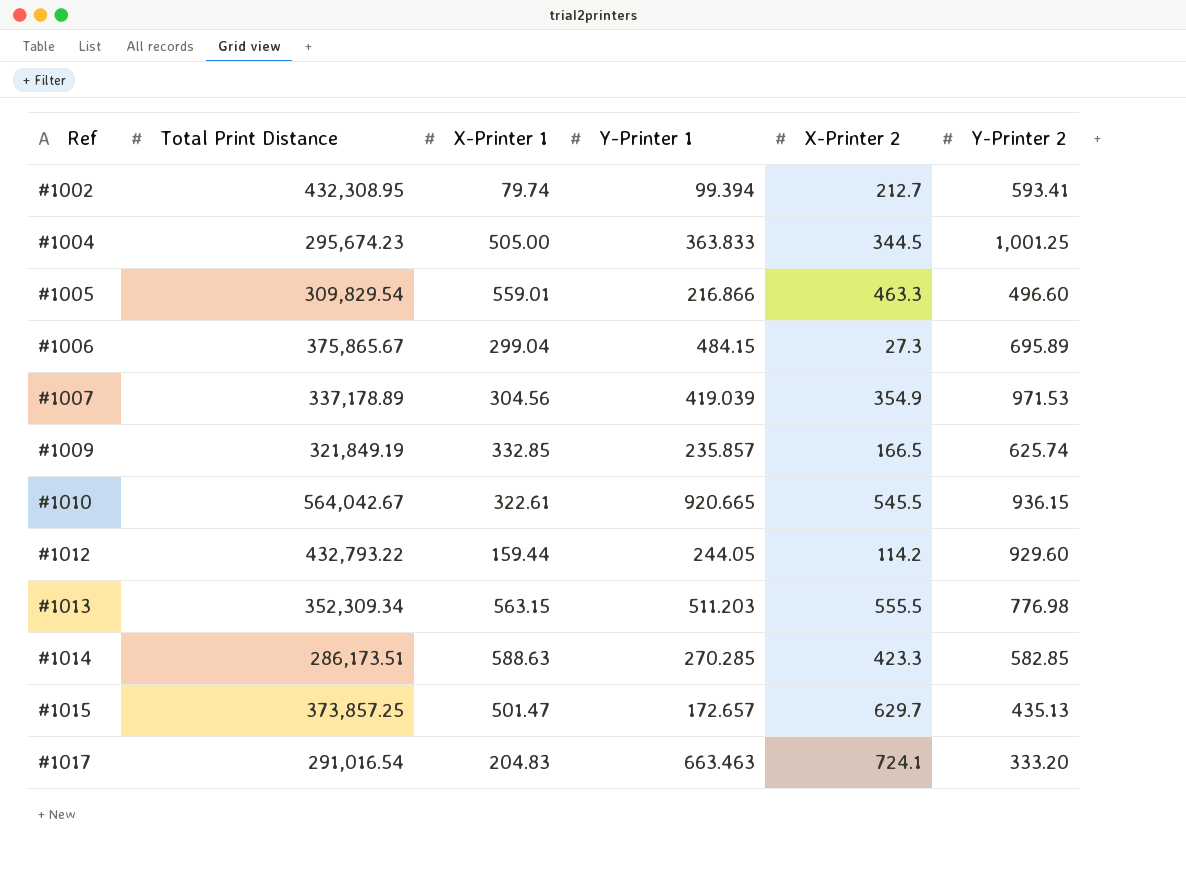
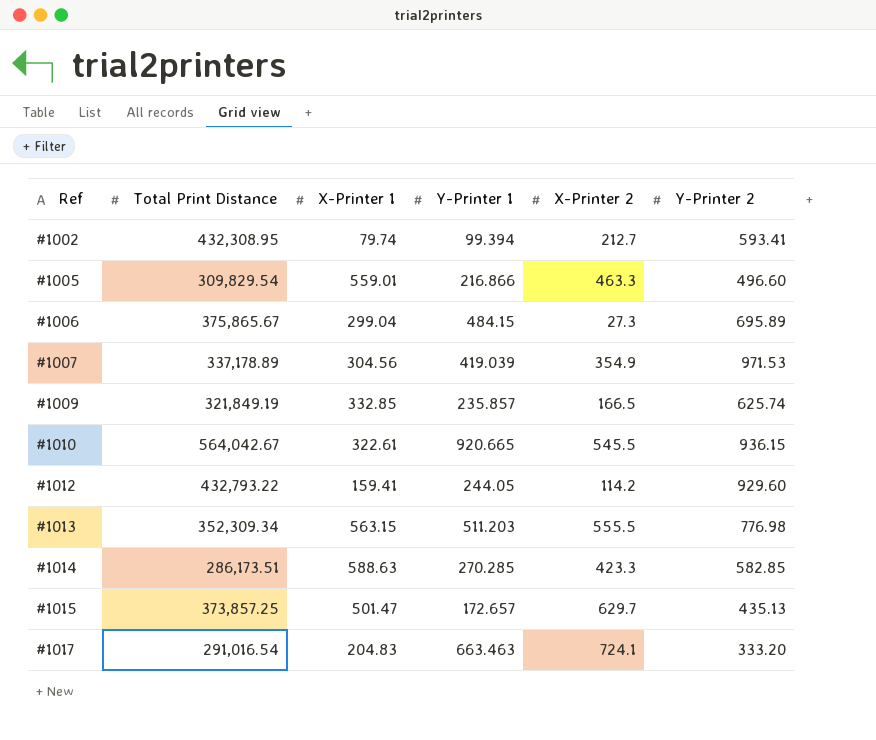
row #1004: 295,674.23 | 505.00 | 363.833 | 344.5 | 1,001.25 -> none
#1012 | X-Printer 1: 159.44 -> 159.41

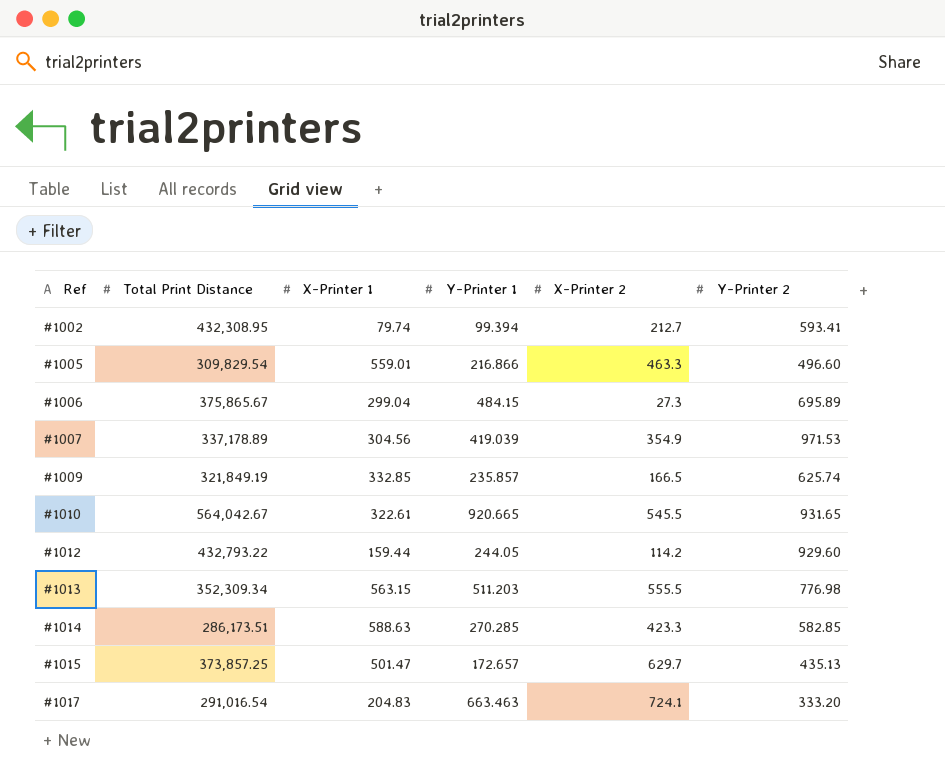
#1010 | Y-Printer 2: 936.15 -> 931.65
#1012 | X-Printer 1: 159.41 -> 159.44

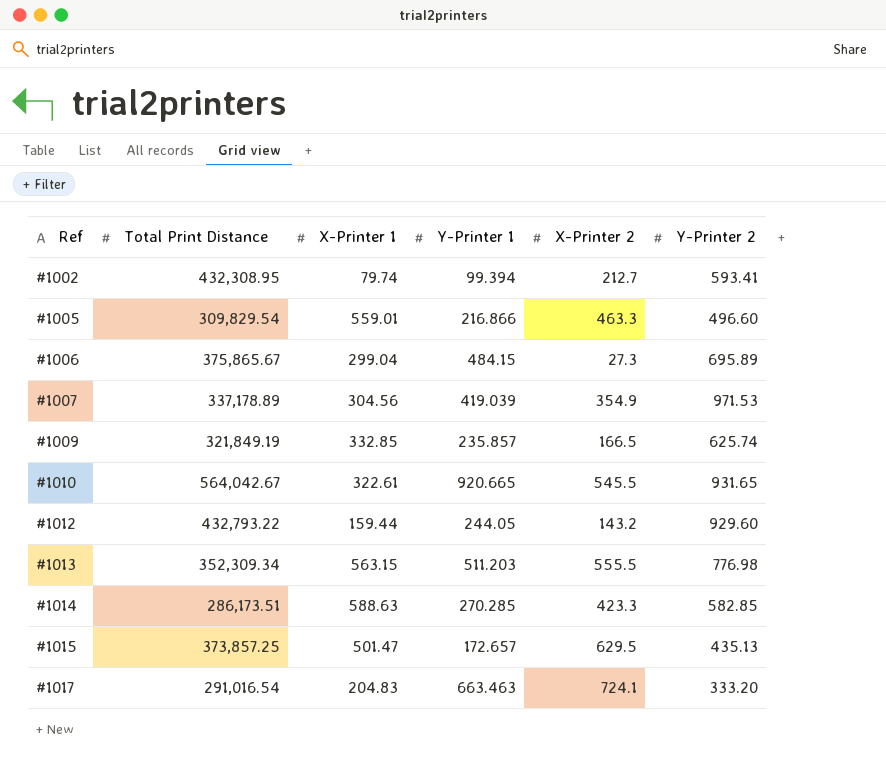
#1012 | X-Printer 2: 114.2 -> 143.2
#1015 | X-Printer 2: 629.7 -> 629.5

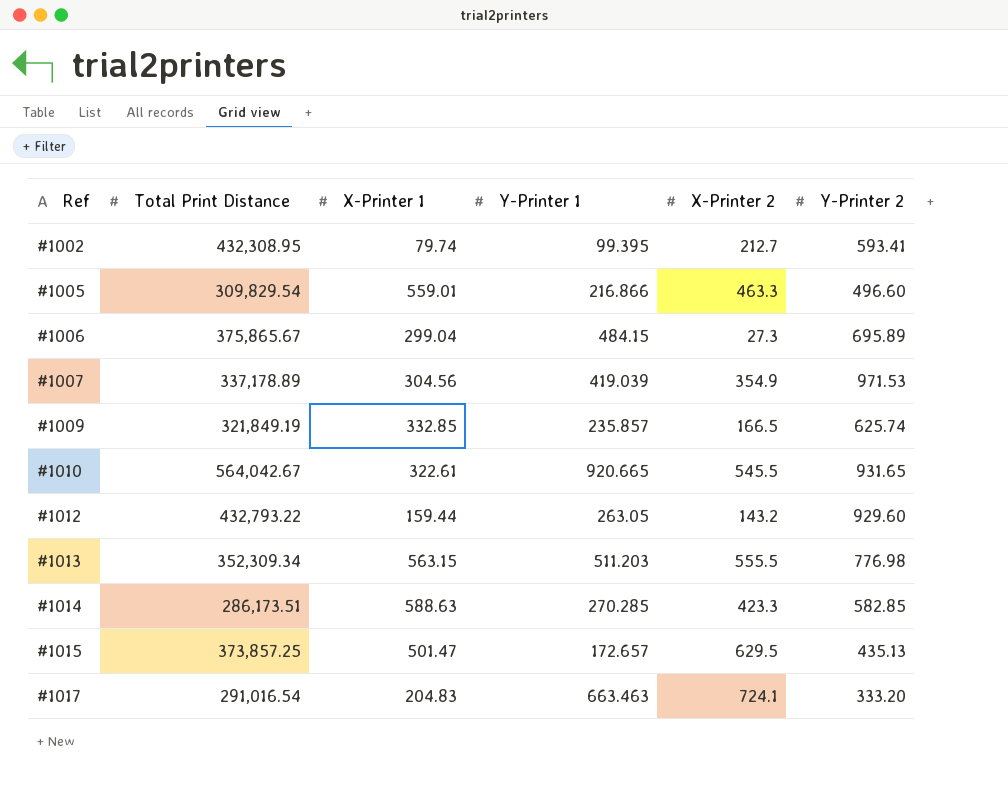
#1002 | Y-Printer 1: 99.394 -> 99.395
#1012 | Y-Printer 1: 244.05 -> 263.05

